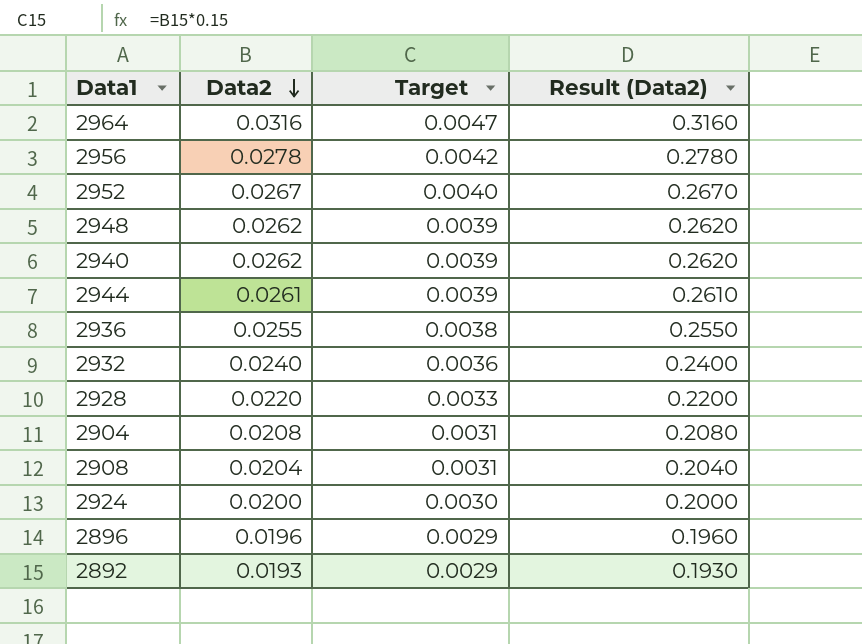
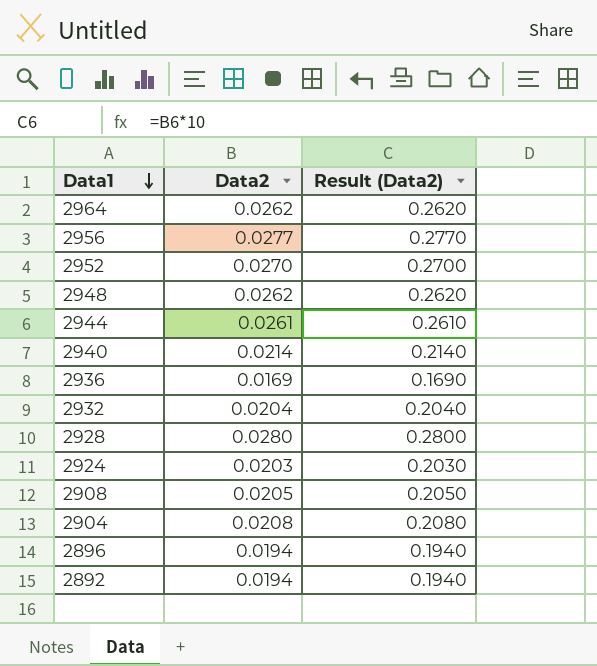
row order: Data2 descending -> Data1 descending
column Target | formula: [Data2] * 0.15 -> none
2964 | Data2: 0.0316 -> 0.0262
2964 | Result (Data2): 0.3160 -> 0.2620
2956 | Data2: 0.0278 -> 0.0277
2956 | Result (Data2): 0.2780 -> 0.2770
2952 | Data2: 0.0267 -> 0.0270
2952 | Result (Data2): 0.2670 -> 0.2700
2940 | Data2: 0.0262 -> 0.0214
2940 | Result (Data2): 0.2620 -> 0.2140
2936 | Data2: 0.0255 -> 0.0169
2936 | Result (Data2): 0.2550 -> 0.1690
2932 | Data2: 0.0240 -> 0.0204
2932 | Result (Data2): 0.2400 -> 0.2040
2928 | Data2: 0.0220 -> 0.0280
2928 | Result (Data2): 0.2200 -> 0.2800
2924 | Data2: 0.0200 -> 0.0203
2924 | Result (Data2): 0.2000 -> 0.2030
2908 | Data2: 0.0204 -> 0.0205
2908 | Result (Data2): 0.2040 -> 0.2050
2896 | Data2: 0.0196 -> 0.0194
2896 | Result (Data2): 0.1960 -> 0.1940
2892 | Data2: 0.0193 -> 0.0194
2892 | Result (Data2): 0.1930 -> 0.1940

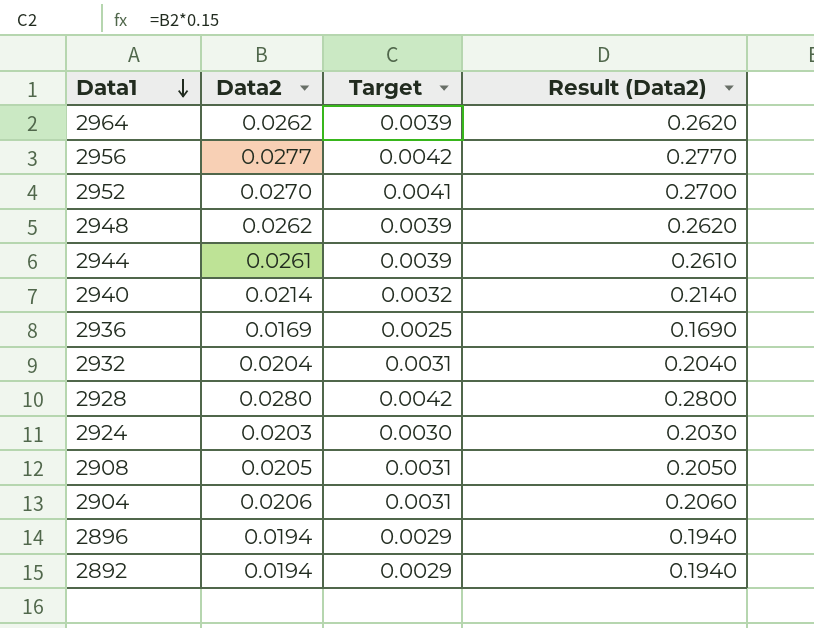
column Target | formula: none -> [Data2] * 0.15
2904 | Data2: 0.0208 -> 0.0206
2904 | Result (Data2): 0.2080 -> 0.2060

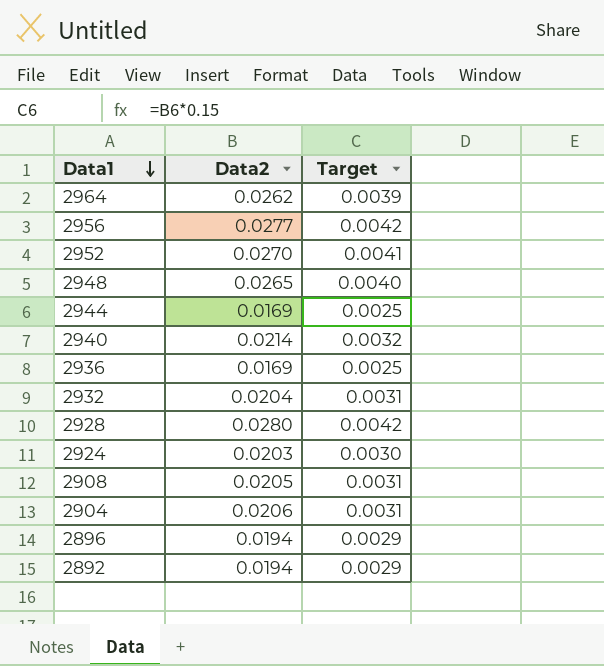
column Result (Data2) | formula: [Data2] * 10 -> none
2948 | Data2: 0.0262 -> 0.0265
2948 | Target: 0.0039 -> 0.0040
2944 | Data2: 0.0261 -> 0.0169
2944 | Target: 0.0039 -> 0.0025

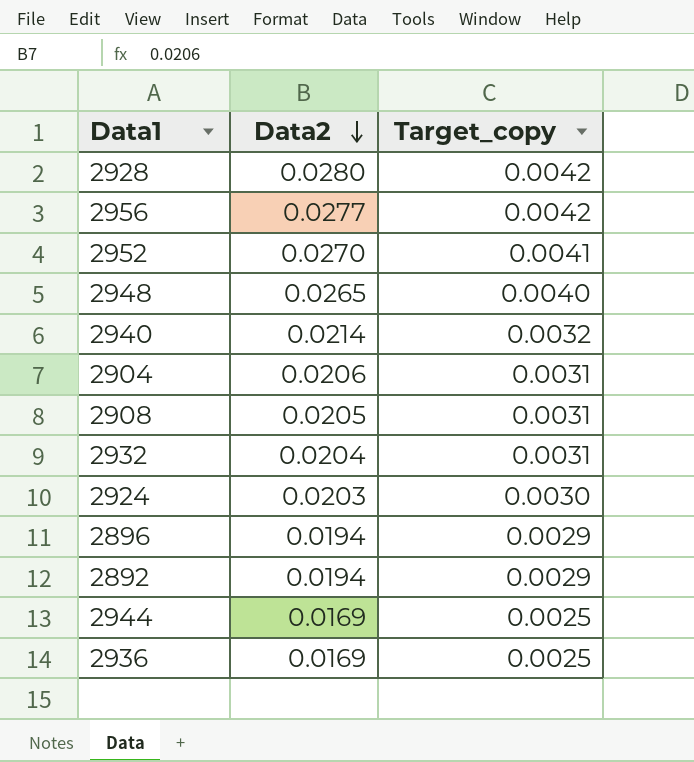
row order: Data1 descending -> Data2 descending
column name: Target -> Target_copy
row 2964: 0.0262 | 0.0039 -> none

